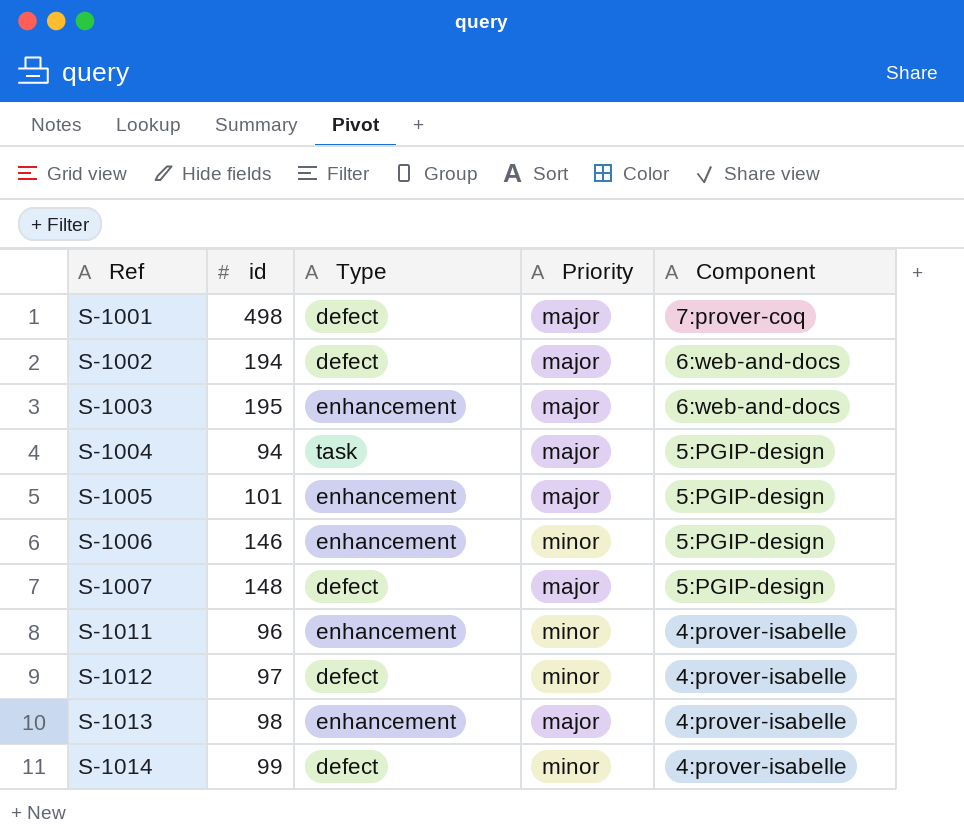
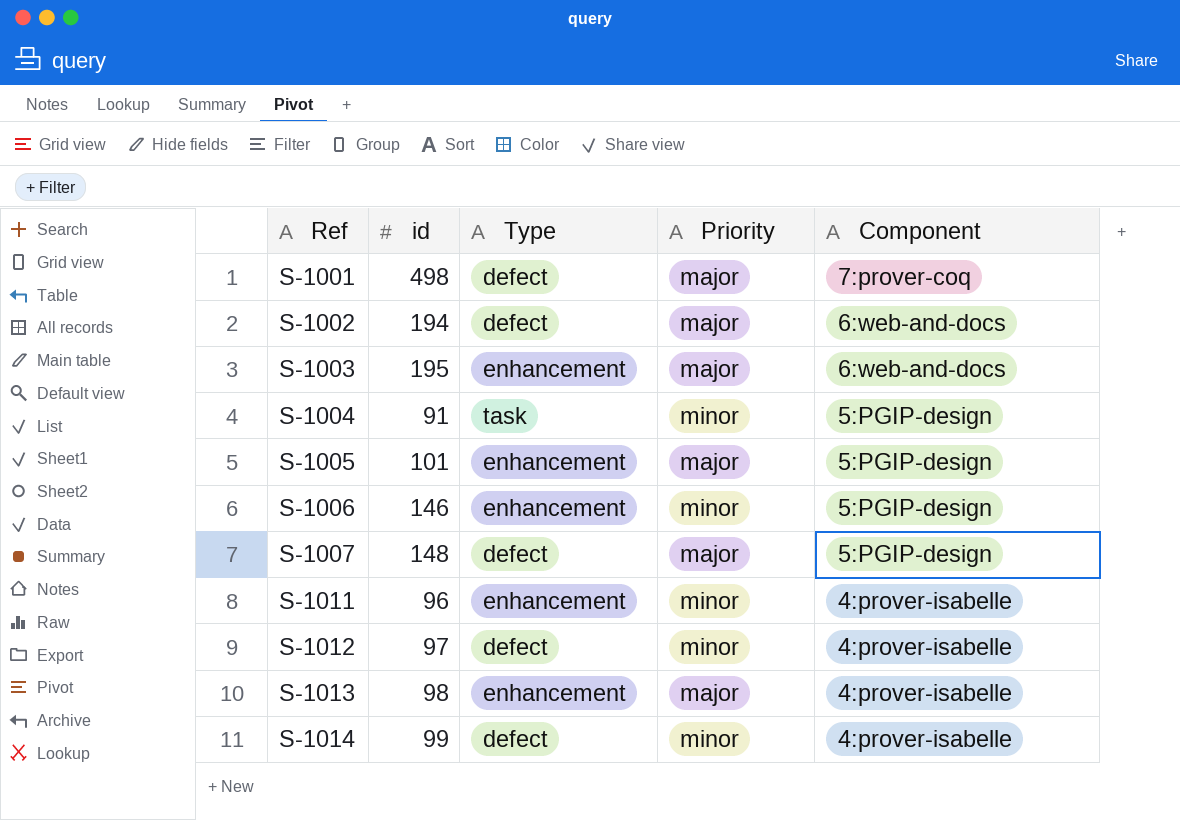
S-1004 | id: 94 -> 91
S-1004 | Priority: major -> minor

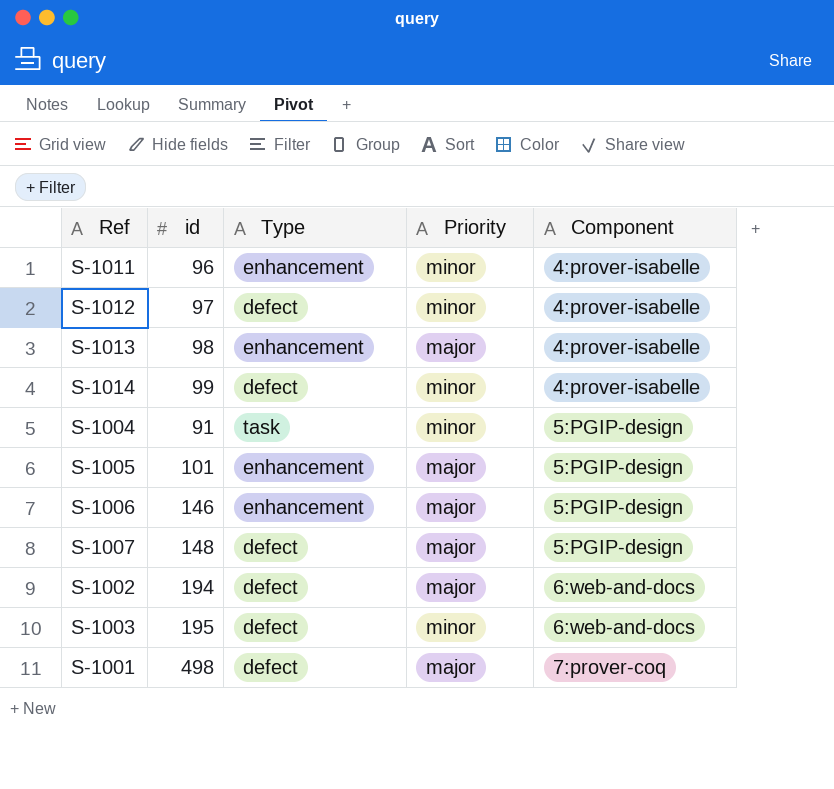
row order: Ref ascending -> Component ascending
S-1006 | Priority: minor -> major
S-1003 | Type: enhancement -> defect
S-1003 | Priority: major -> minor

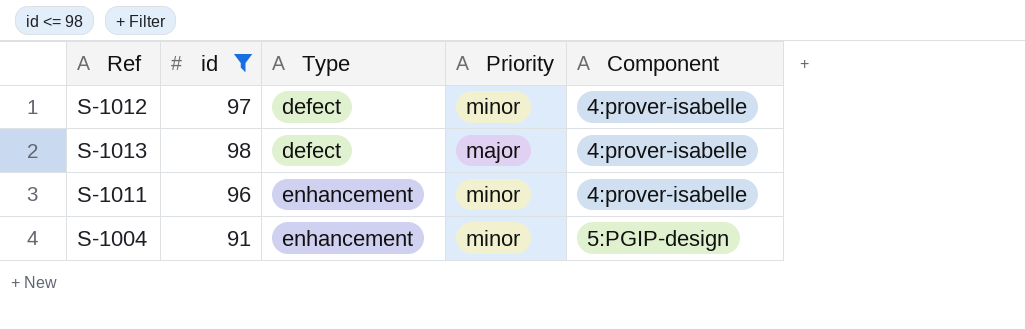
filter: none -> id <= 98
row order: Component ascending -> Type ascending
S-1013 | Type: enhancement -> defect
S-1004 | Type: task -> enhancement

